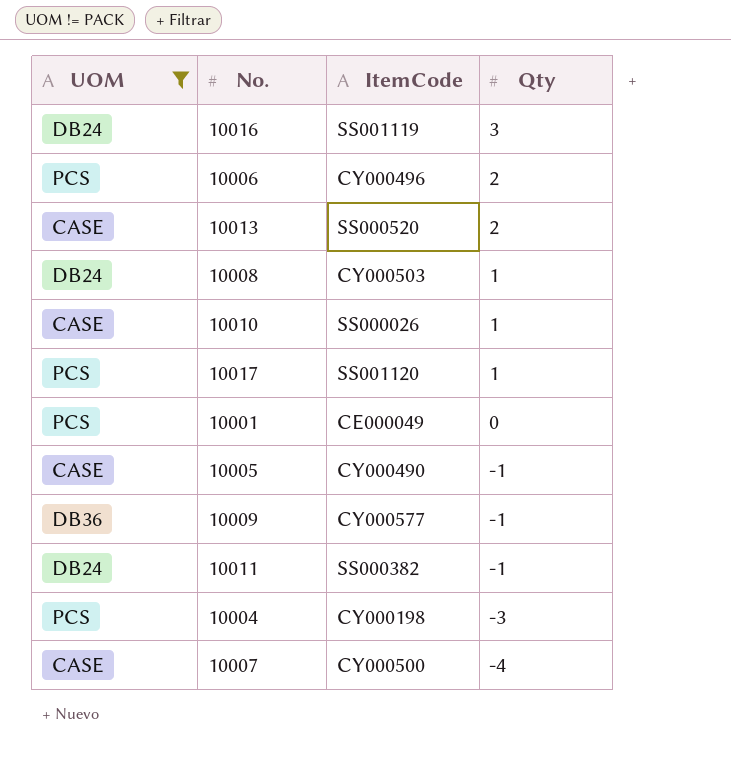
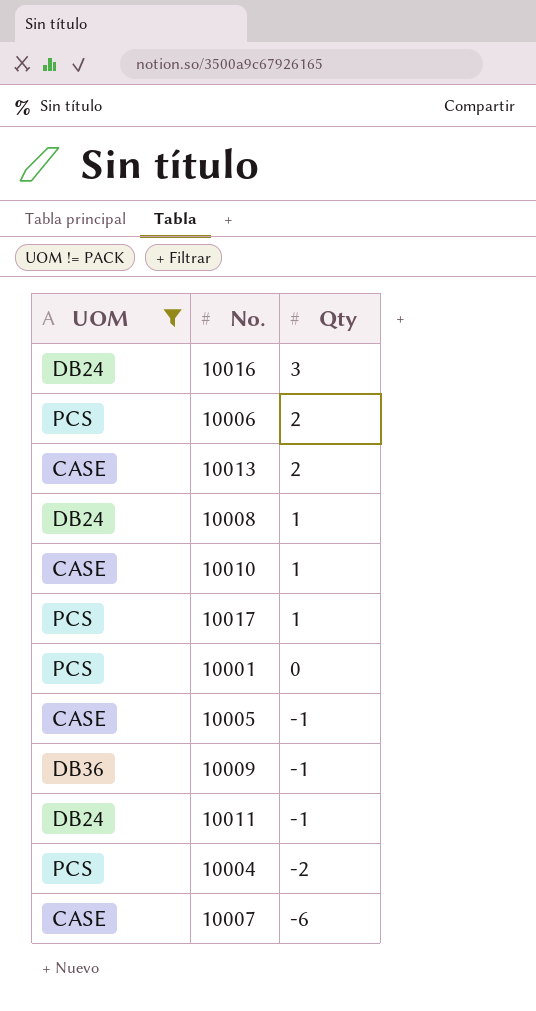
column ItemCode | position: 3 -> none
10004 | Qty: -3 -> -2
10007 | Qty: -4 -> -6

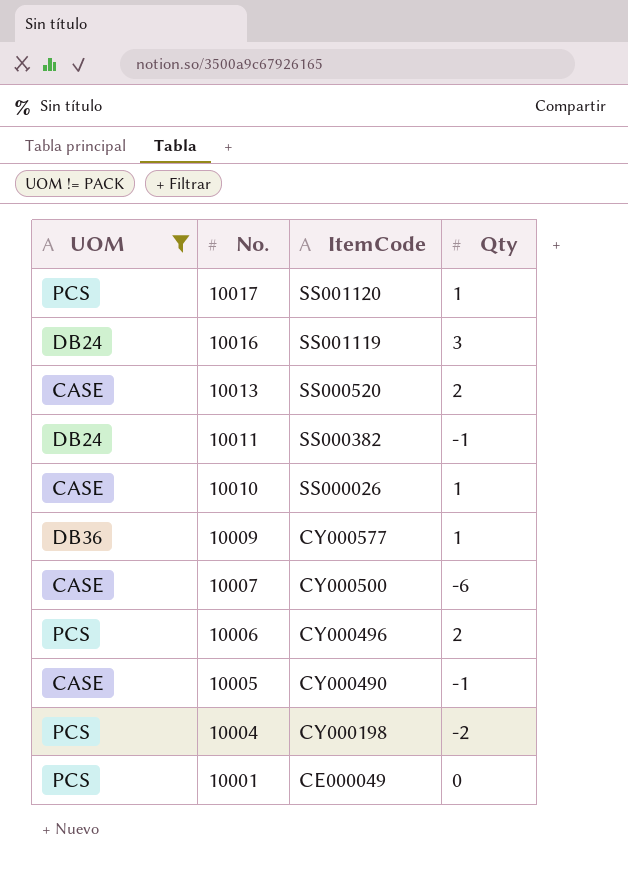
row order: Qty descending -> No. descending
column ItemCode | position: none -> 3
row 10008: DB24 | 1 -> none
10009 | Qty: -1 -> 1

